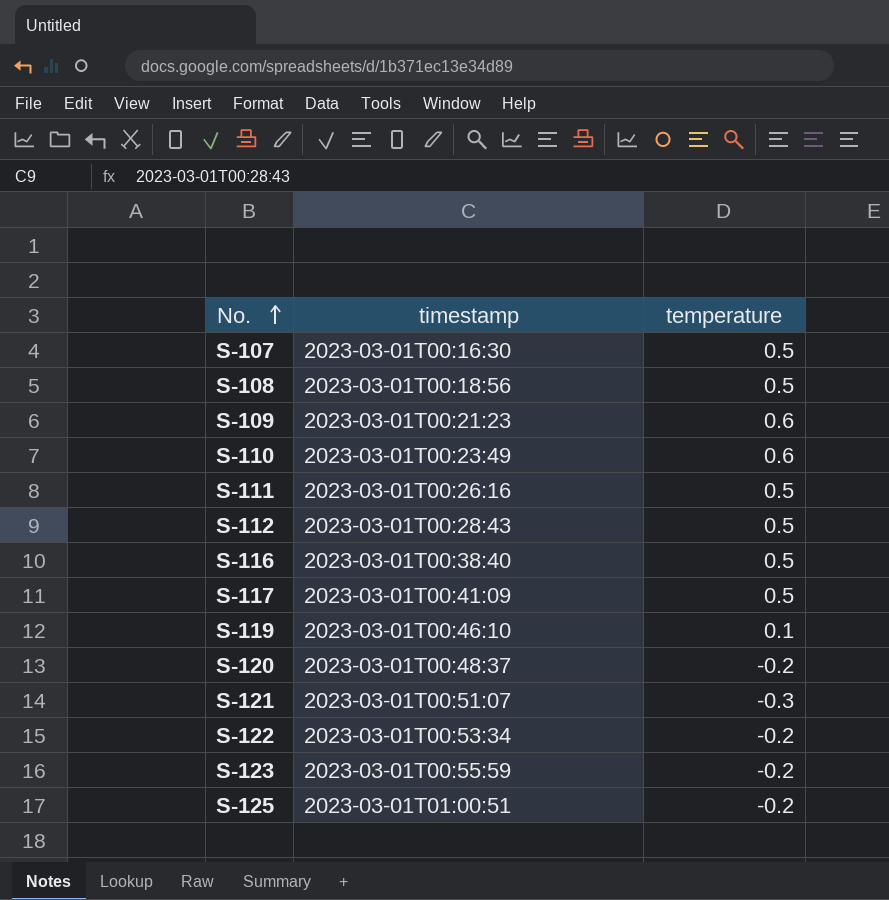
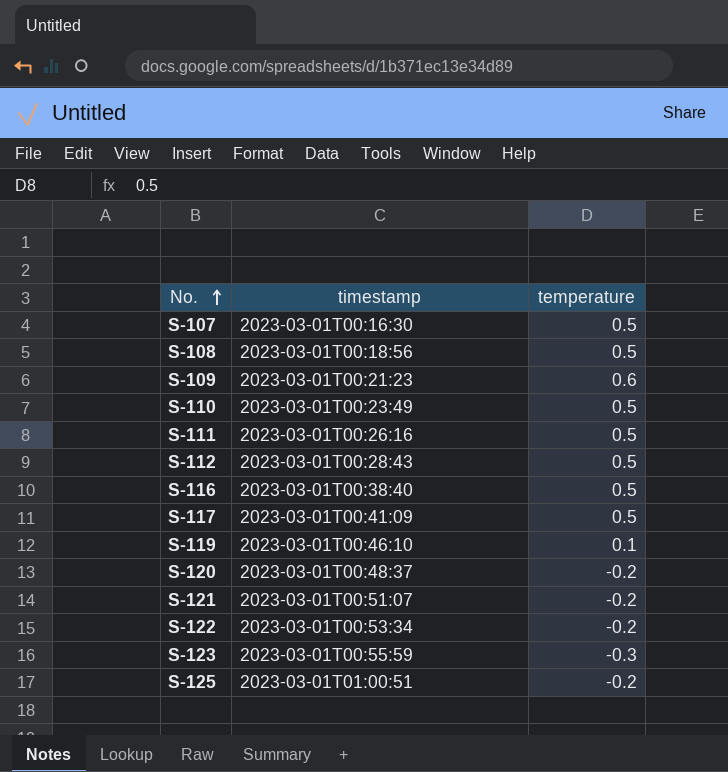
S-110 | temperature: 0.6 -> 0.5
S-121 | temperature: -0.3 -> -0.2
S-123 | temperature: -0.2 -> -0.3

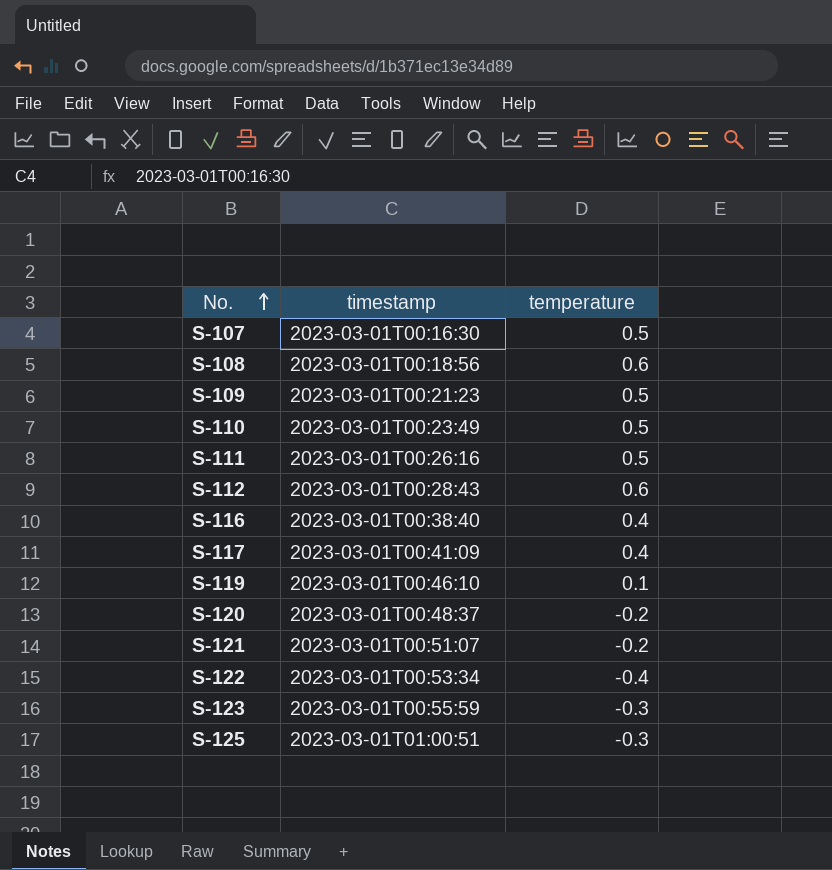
S-108 | temperature: 0.5 -> 0.6
S-109 | temperature: 0.6 -> 0.5
S-112 | temperature: 0.5 -> 0.6
S-116 | temperature: 0.5 -> 0.4
S-117 | temperature: 0.5 -> 0.4
S-122 | temperature: -0.2 -> -0.4
S-125 | temperature: -0.2 -> -0.3

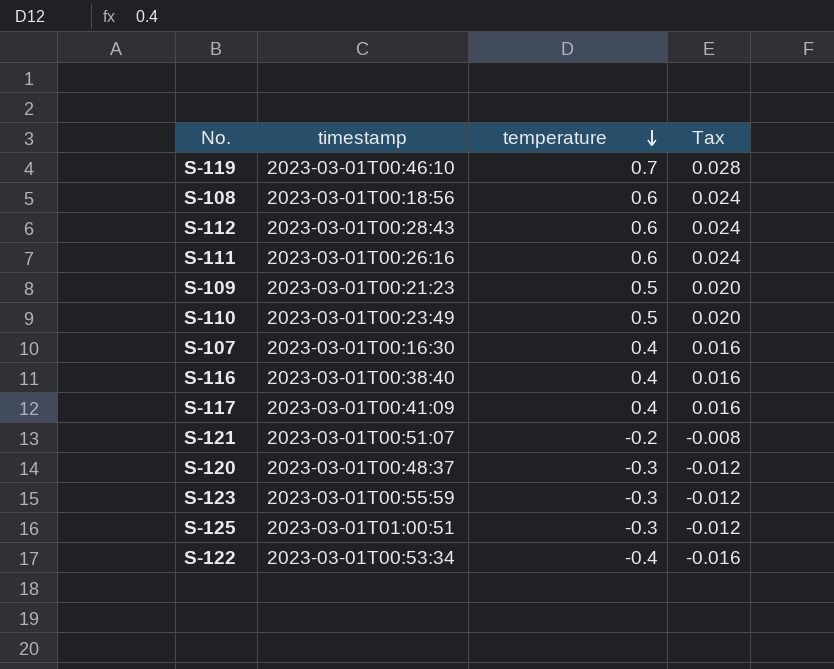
row order: No. ascending -> temperature descending
column Tax | formula: none -> [temperature] * 0.04
S-119 | temperature: 0.1 -> 0.7
S-111 | temperature: 0.5 -> 0.6
S-107 | temperature: 0.5 -> 0.4
S-120 | temperature: -0.2 -> -0.3

